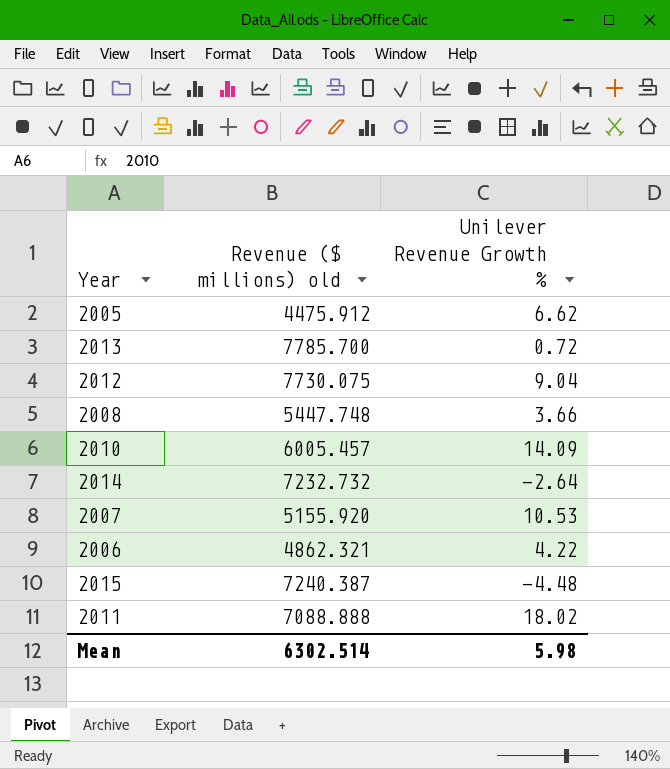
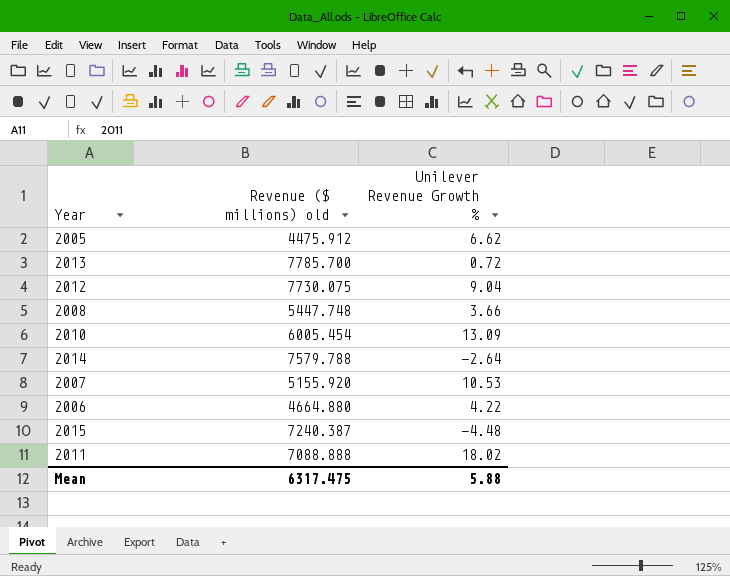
2010 | Revenue ($ millions) old: 6005.457 -> 6005.454
2010 | Unilever Revenue Growth %: 14.09 -> 13.09
2014 | Revenue ($ millions) old: 7232.732 -> 7579.788
2006 | Revenue ($ millions) old: 4862.321 -> 4664.880
Mean | Revenue ($ millions) old: 6302.514 -> 6317.475
Mean | Unilever Revenue Growth %: 5.98 -> 5.88

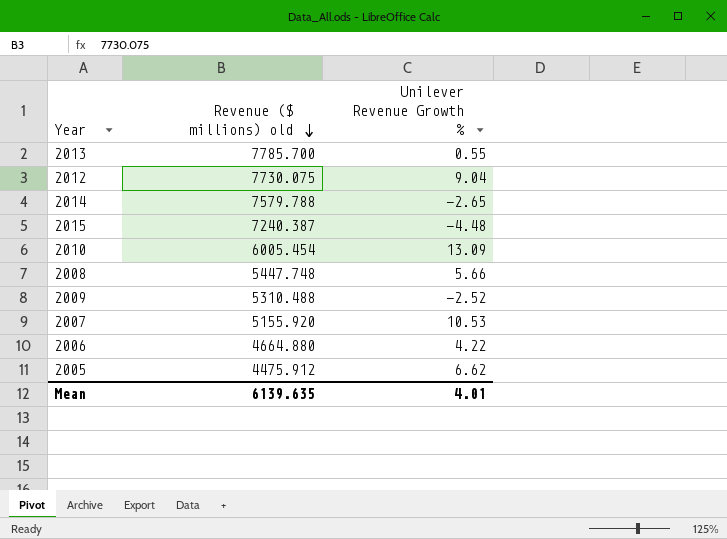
row order: none -> Revenue ($ millions) old descending
row 2011: 7088.888 | 18.02 -> none
2013 | Unilever Revenue Growth %: 0.72 -> 0.55
2014 | Unilever Revenue Growth %: -2.64 -> -2.65
2008 | Unilever Revenue Growth %: 3.66 -> 5.66
row 2009: none -> 5310.488 | -2.52
Mean | Revenue ($ millions) old: 6317.475 -> 6139.635
Mean | Unilever Revenue Growth %: 5.88 -> 4.01

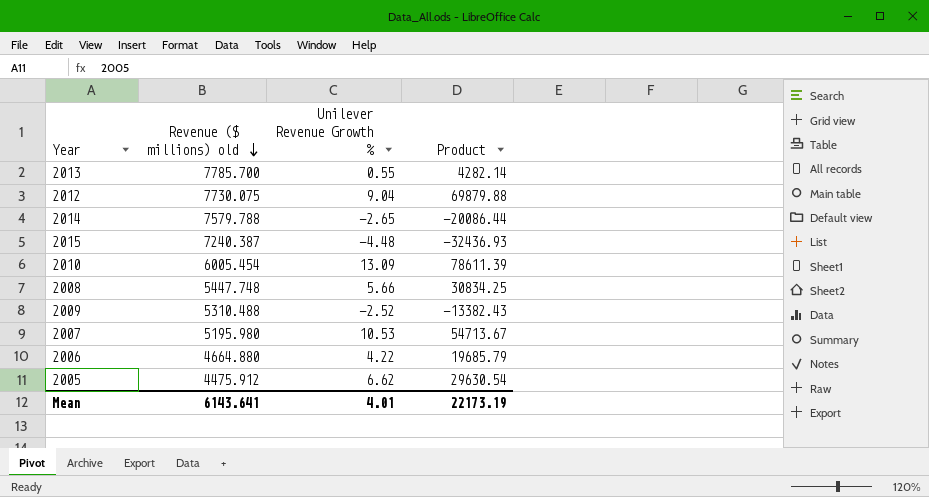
column Product | formula: none -> [Revenue ($ millions) old] * [Unilever Revenue Growth %]
2007 | Revenue ($ millions) old: 5155.920 -> 5195.980
Mean | Revenue ($ millions) old: 6139.635 -> 6143.641

